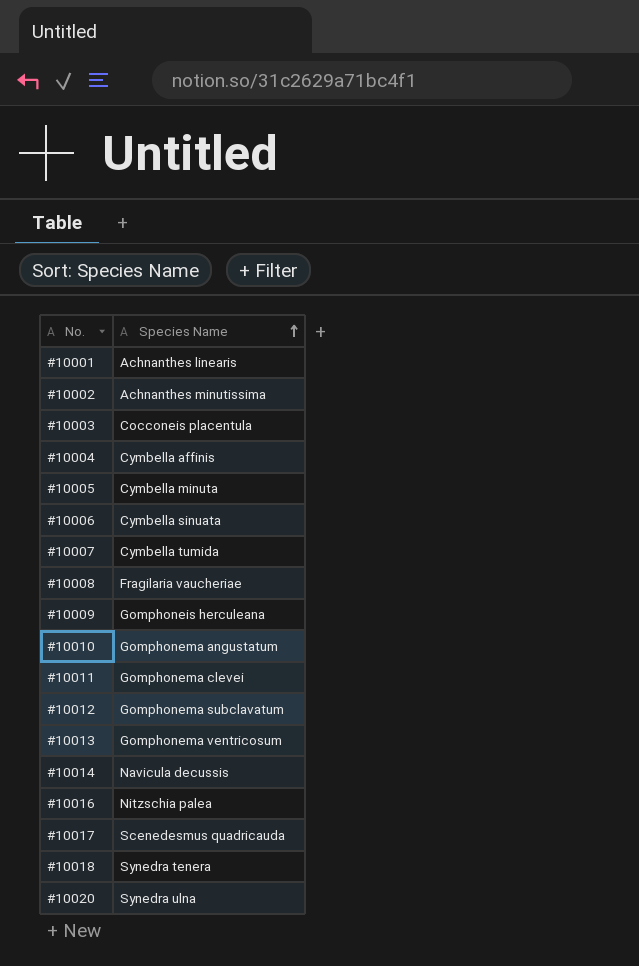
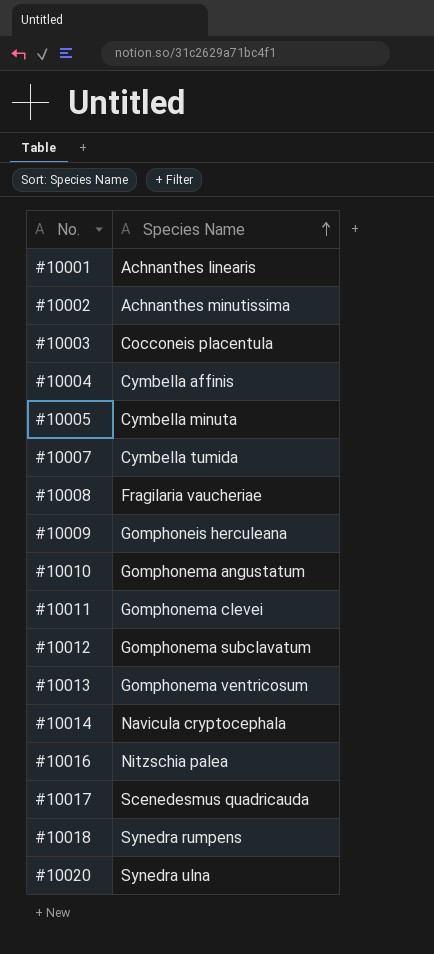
row #10006: Cymbella sinuata -> none
#10014 | Species Name: Navicula decussis -> Navicula cryptocephala
#10018 | Species Name: Synedra tenera -> Synedra rumpens

